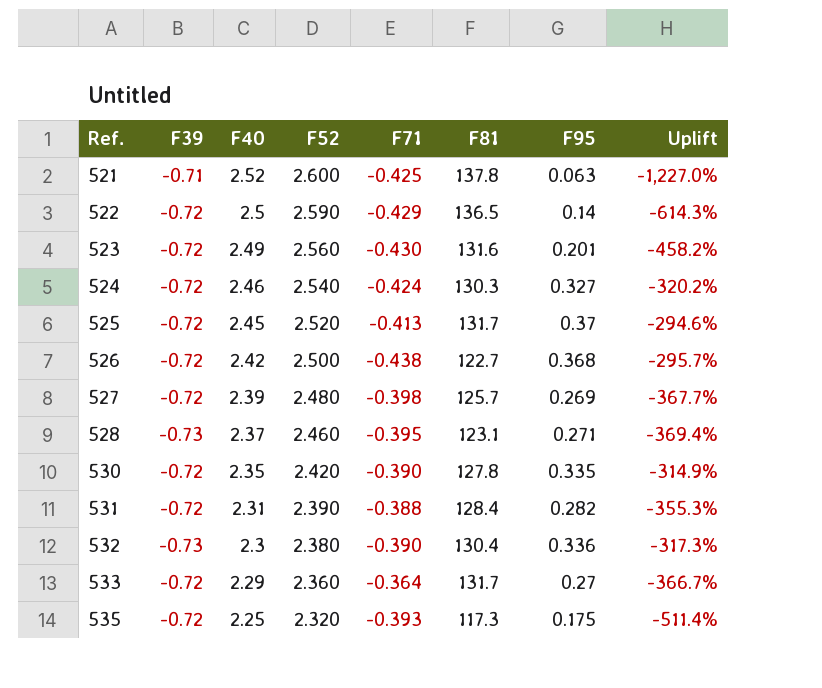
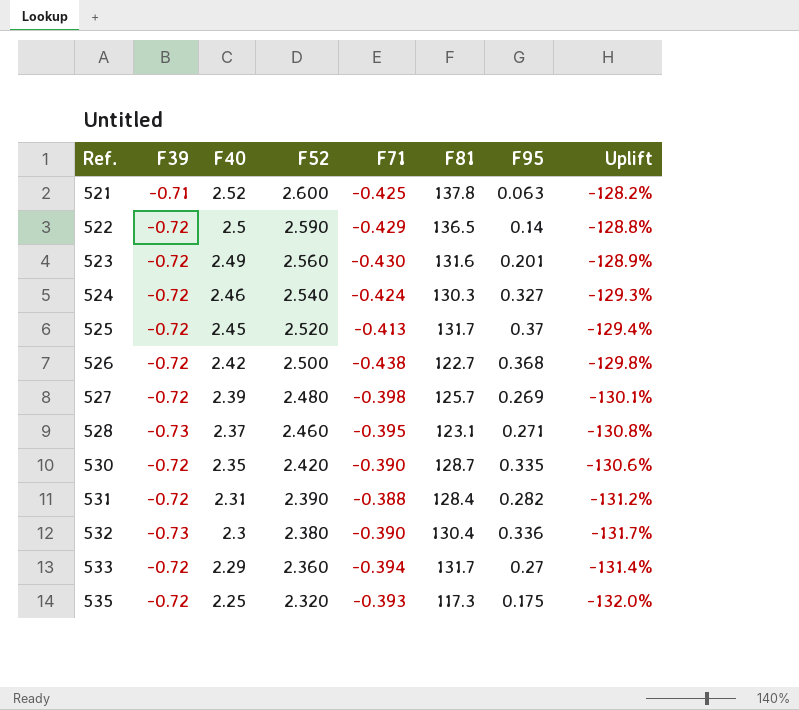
column Uplift | formula: ([F39] - [F95]) / [F95] -> ([F39] - [F40]) / [F40]
530 | F81: 127.8 -> 128.7
533 | F71: -0.364 -> -0.394

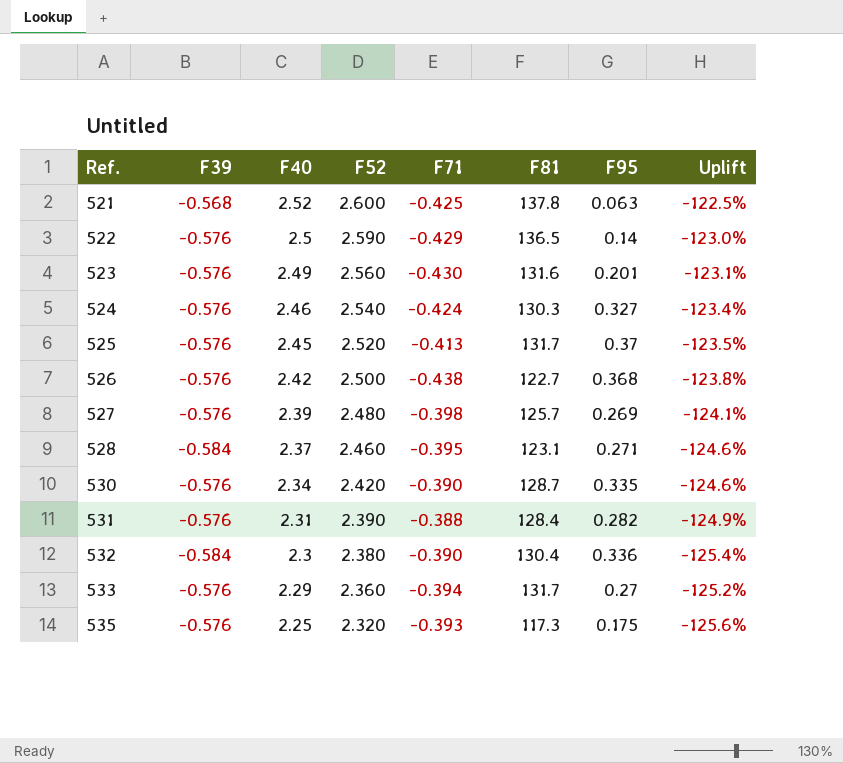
521 | F39: -0.71 -> -0.568
521 | Uplift: -128.2% -> -122.5%
522 | F39: -0.72 -> -0.576
522 | Uplift: -128.8% -> -123.0%
523 | F39: -0.72 -> -0.576
523 | Uplift: -128.9% -> -123.1%
524 | F39: -0.72 -> -0.576
524 | Uplift: -129.3% -> -123.4%
525 | F39: -0.72 -> -0.576
525 | Uplift: -129.4% -> -123.5%
526 | F39: -0.72 -> -0.576
526 | Uplift: -129.8% -> -123.8%
527 | F39: -0.72 -> -0.576
527 | Uplift: -130.1% -> -124.1%
528 | F39: -0.73 -> -0.584
528 | Uplift: -130.8% -> -124.6%
530 | F39: -0.72 -> -0.576
530 | F40: 2.35 -> 2.34
530 | Uplift: -130.6% -> -124.6%
531 | F39: -0.72 -> -0.576
531 | Uplift: -131.2% -> -124.9%
532 | F39: -0.73 -> -0.584
532 | Uplift: -131.7% -> -125.4%
533 | F39: -0.72 -> -0.576
533 | Uplift: -131.4% -> -125.2%
535 | F39: -0.72 -> -0.576
535 | Uplift: -132.0% -> -125.6%

